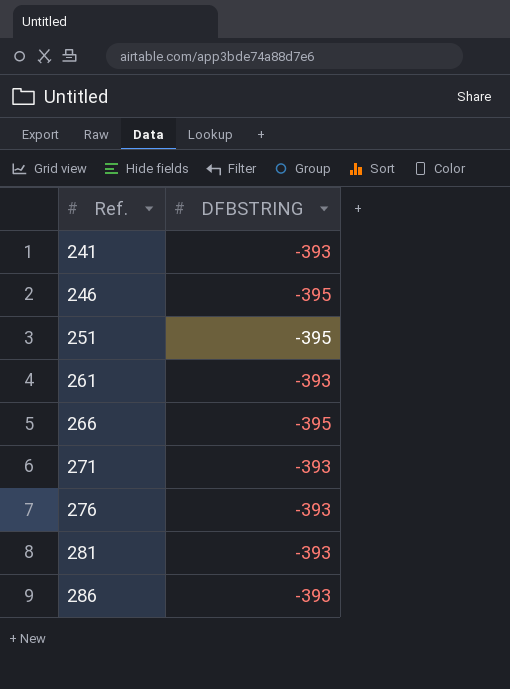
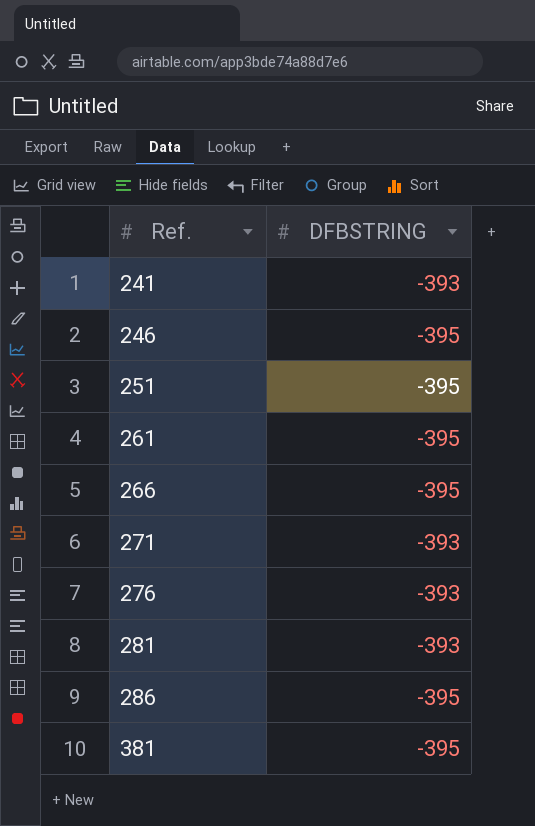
261 | DFBSTRING: -393 -> -395
286 | DFBSTRING: -393 -> -395
row 381: none -> -395

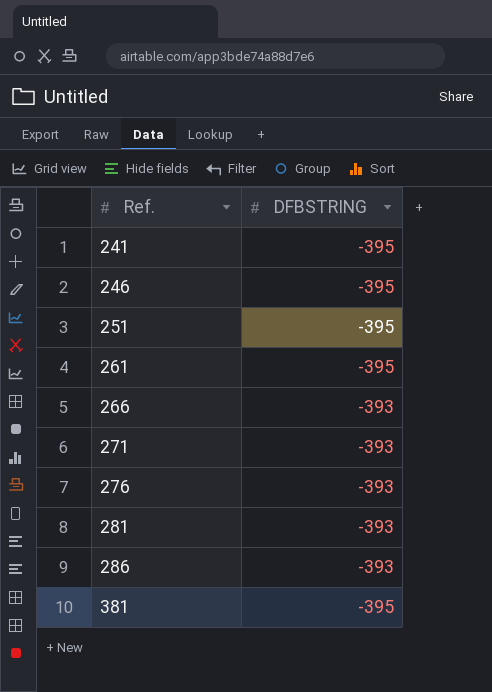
241 | DFBSTRING: -393 -> -395
266 | DFBSTRING: -395 -> -393
286 | DFBSTRING: -395 -> -393

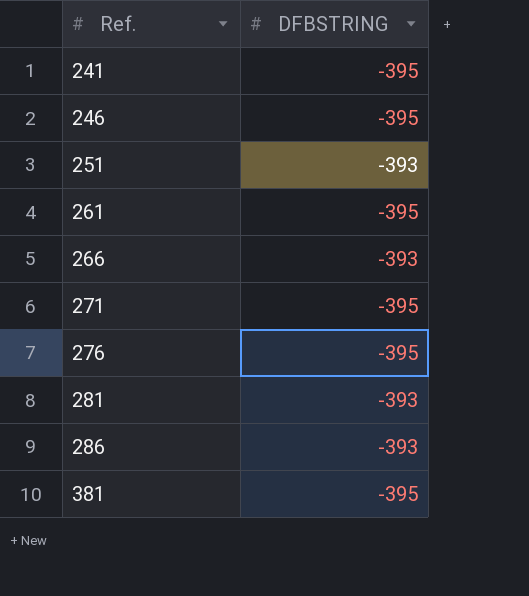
251 | DFBSTRING: -395 -> -393
271 | DFBSTRING: -393 -> -395
276 | DFBSTRING: -393 -> -395

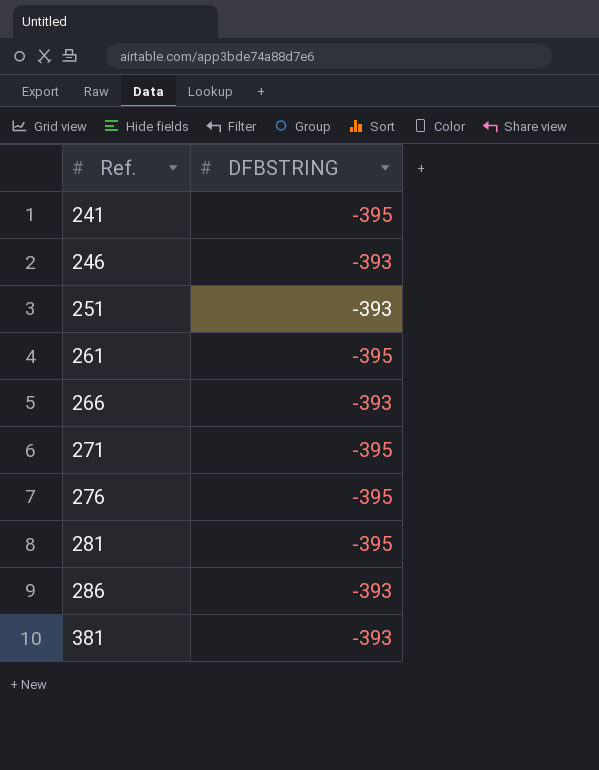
246 | DFBSTRING: -395 -> -393
281 | DFBSTRING: -393 -> -395
381 | DFBSTRING: -395 -> -393

